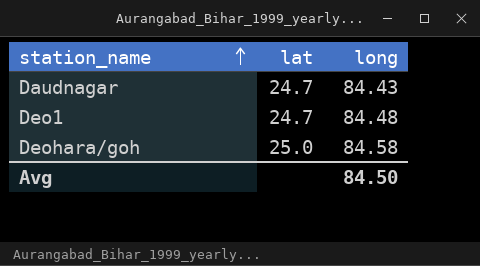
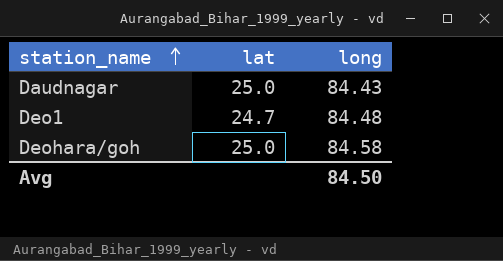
Daudnagar | lat: 24.7 -> 25.0

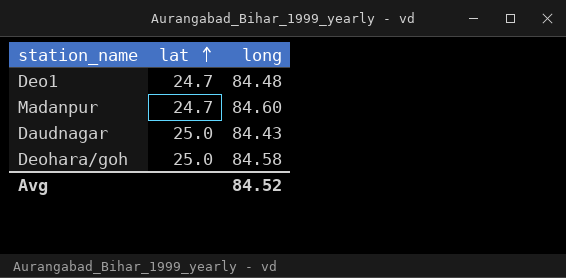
row order: station_name ascending -> lat ascending
row Madanpur: none -> 24.7 | 84.60
Avg | long: 84.50 -> 84.52

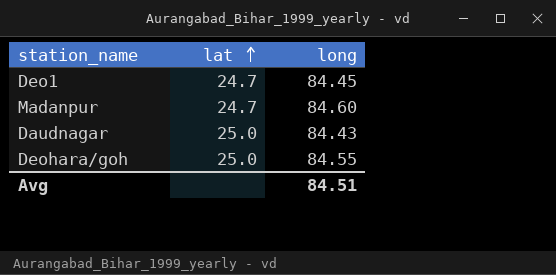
Deo1 | long: 84.48 -> 84.45
Deohara/goh | long: 84.58 -> 84.55
Avg | long: 84.52 -> 84.51

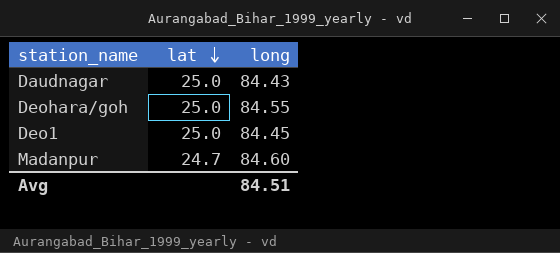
row order: lat ascending -> lat descending
Deo1 | lat: 24.7 -> 25.0

